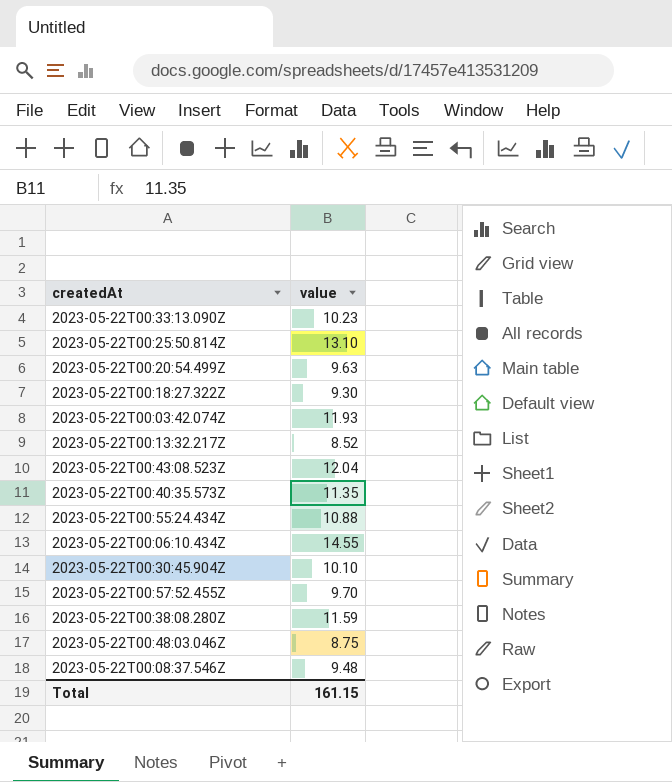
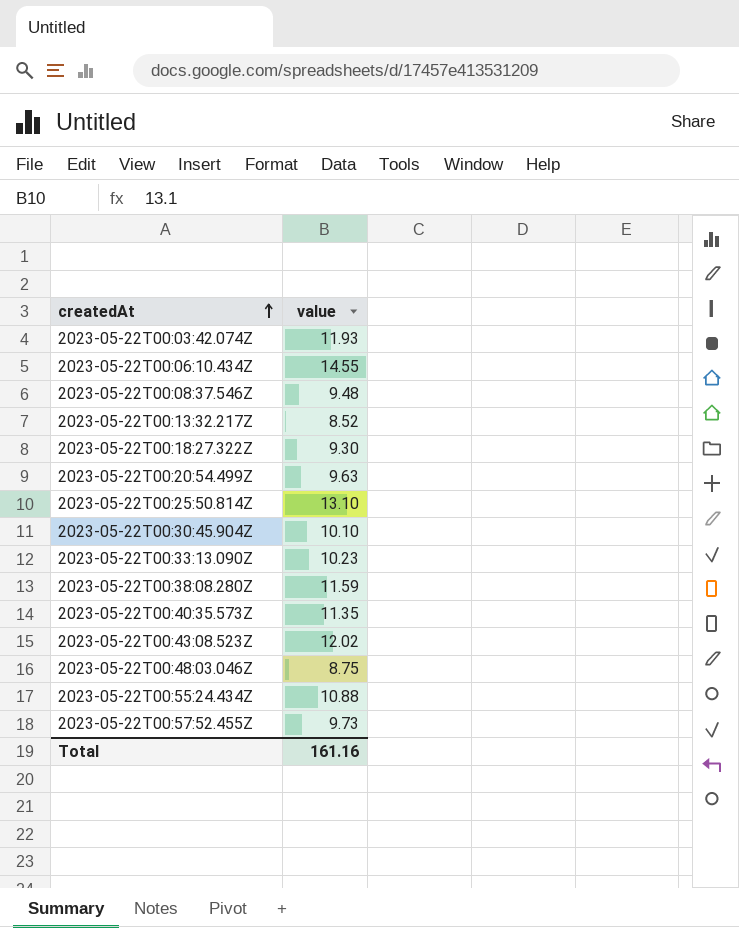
row order: none -> createdAt ascending
2023-05-22T00:43:08.523Z | value: 12.04 -> 12.02
2023-05-22T00:57:52.455Z | value: 9.70 -> 9.73
Total | value: 161.15 -> 161.16

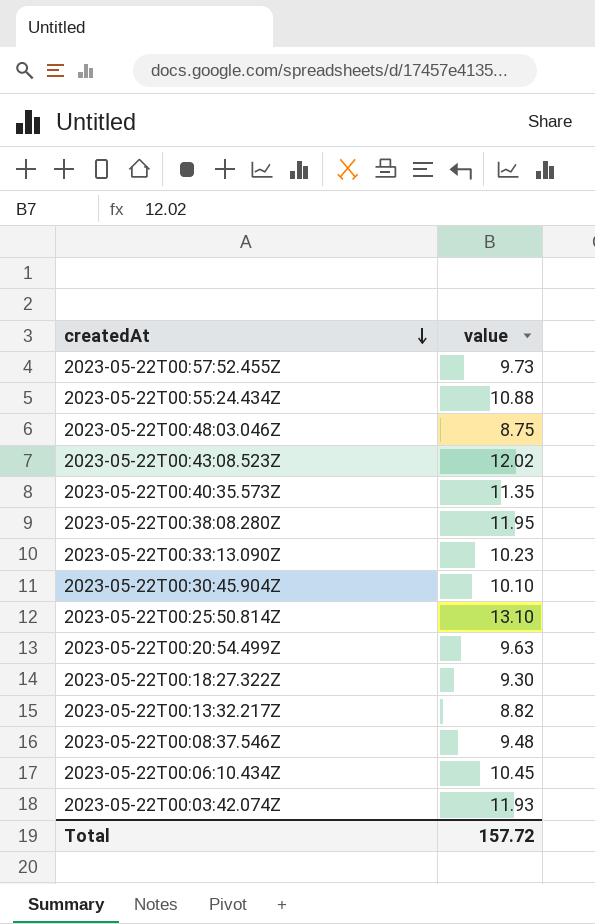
row order: createdAt ascending -> createdAt descending
2023-05-22T00:38:08.280Z | value: 11.59 -> 11.95
2023-05-22T00:13:32.217Z | value: 8.52 -> 8.82
2023-05-22T00:06:10.434Z | value: 14.55 -> 10.45
Total | value: 161.16 -> 157.72

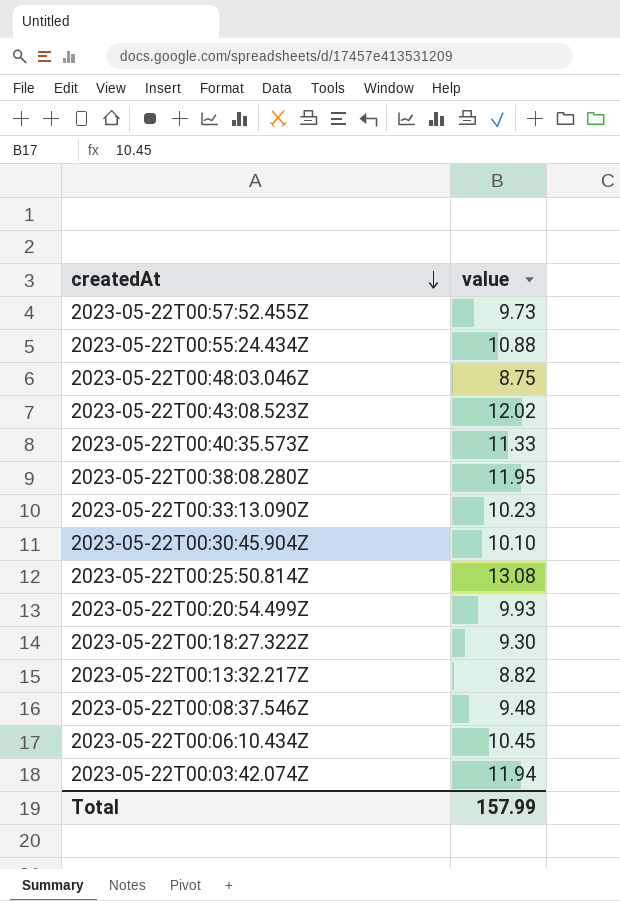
2023-05-22T00:40:35.573Z | value: 11.35 -> 11.33
2023-05-22T00:25:50.814Z | value: 13.10 -> 13.08
2023-05-22T00:20:54.499Z | value: 9.63 -> 9.93
2023-05-22T00:03:42.074Z | value: 11.93 -> 11.94
Total | value: 157.72 -> 157.99

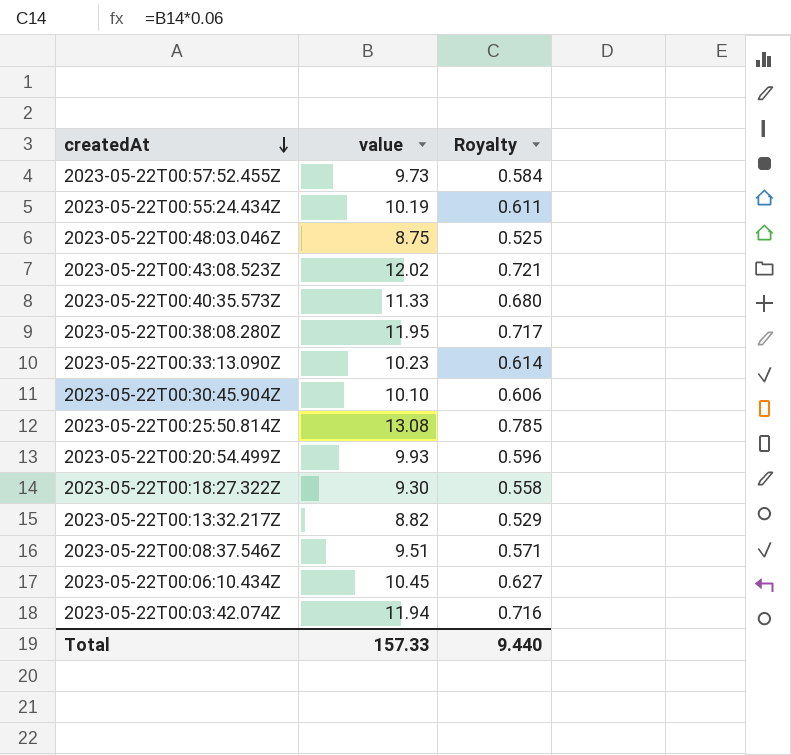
column Royalty | formula: none -> [value] * 0.06
2023-05-22T00:55:24.434Z | value: 10.88 -> 10.19
2023-05-22T00:08:37.546Z | value: 9.48 -> 9.51
Total | value: 157.99 -> 157.33

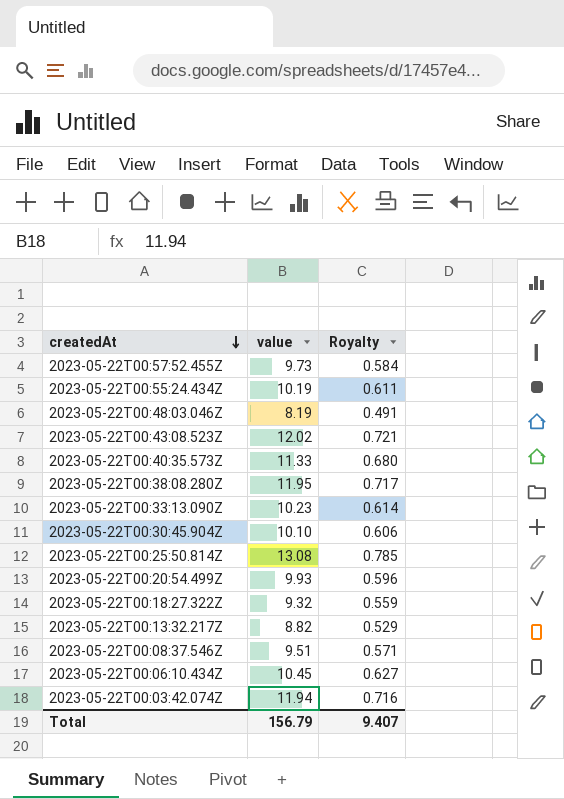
2023-05-22T00:48:03.046Z | value: 8.75 -> 8.19
2023-05-22T00:48:03.046Z | Royalty: 0.525 -> 0.491
2023-05-22T00:18:27.322Z | value: 9.30 -> 9.32
2023-05-22T00:18:27.322Z | Royalty: 0.558 -> 0.559
Total | value: 157.33 -> 156.79
Total | Royalty: 9.440 -> 9.407

